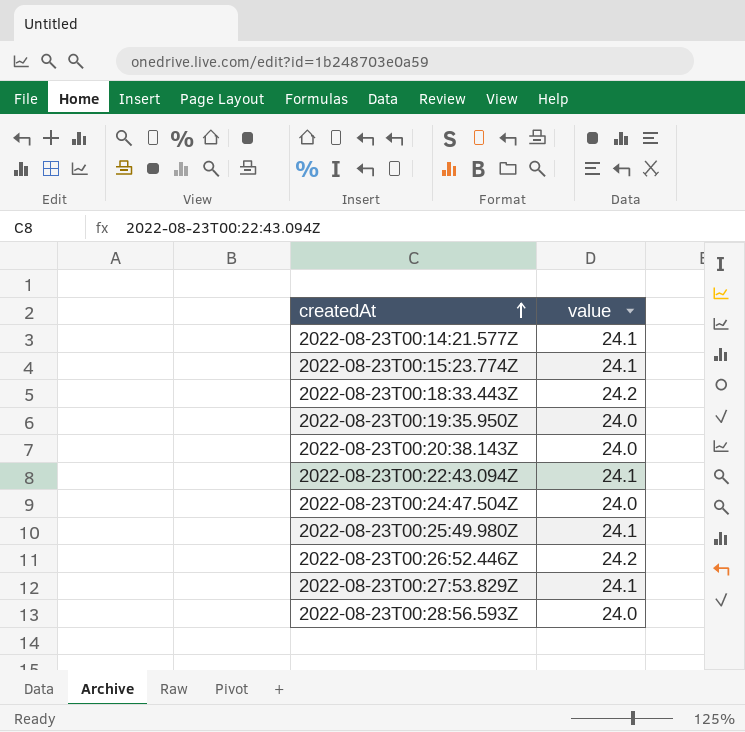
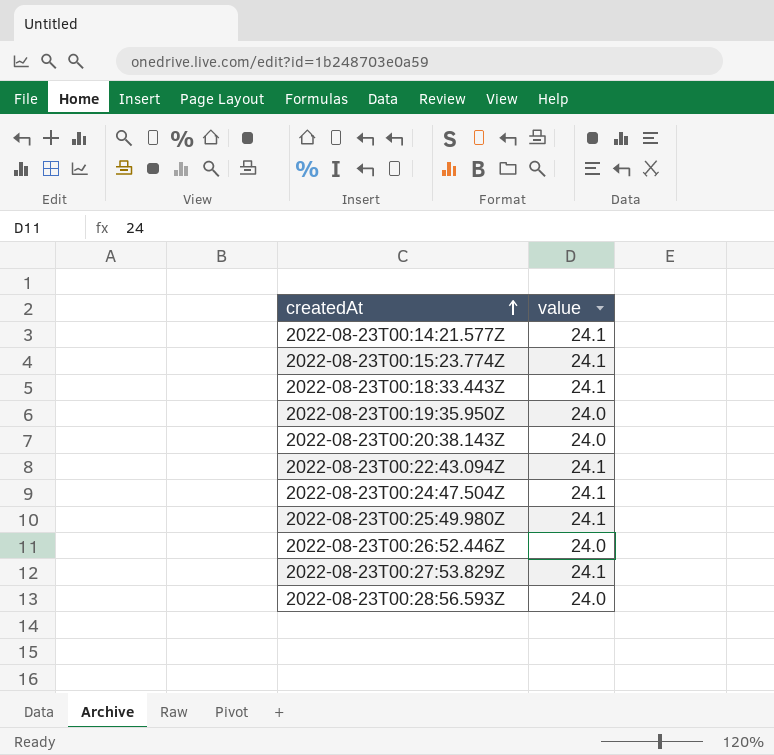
2022-08-23T00:18:33.443Z | value: 24.2 -> 24.1
2022-08-23T00:24:47.504Z | value: 24.0 -> 24.1
2022-08-23T00:26:52.446Z | value: 24.2 -> 24.0

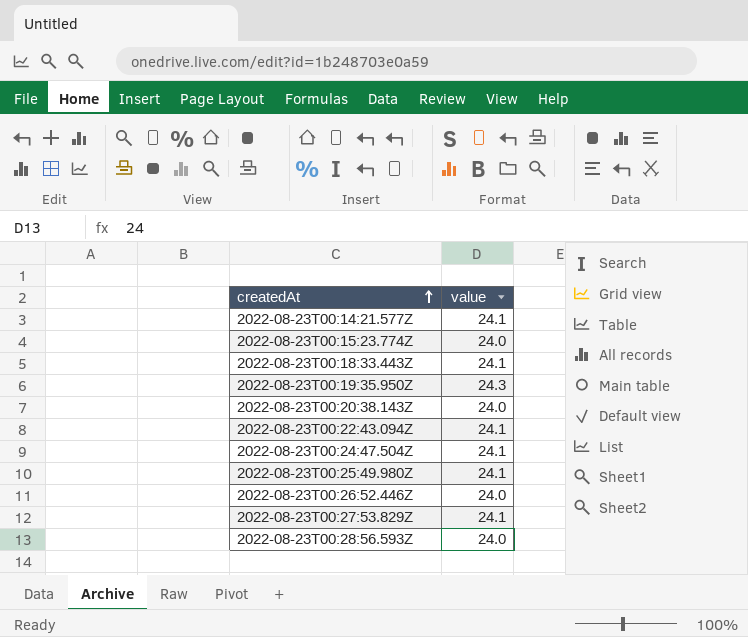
2022-08-23T00:15:23.774Z | value: 24.1 -> 24.0
2022-08-23T00:19:35.950Z | value: 24.0 -> 24.3

